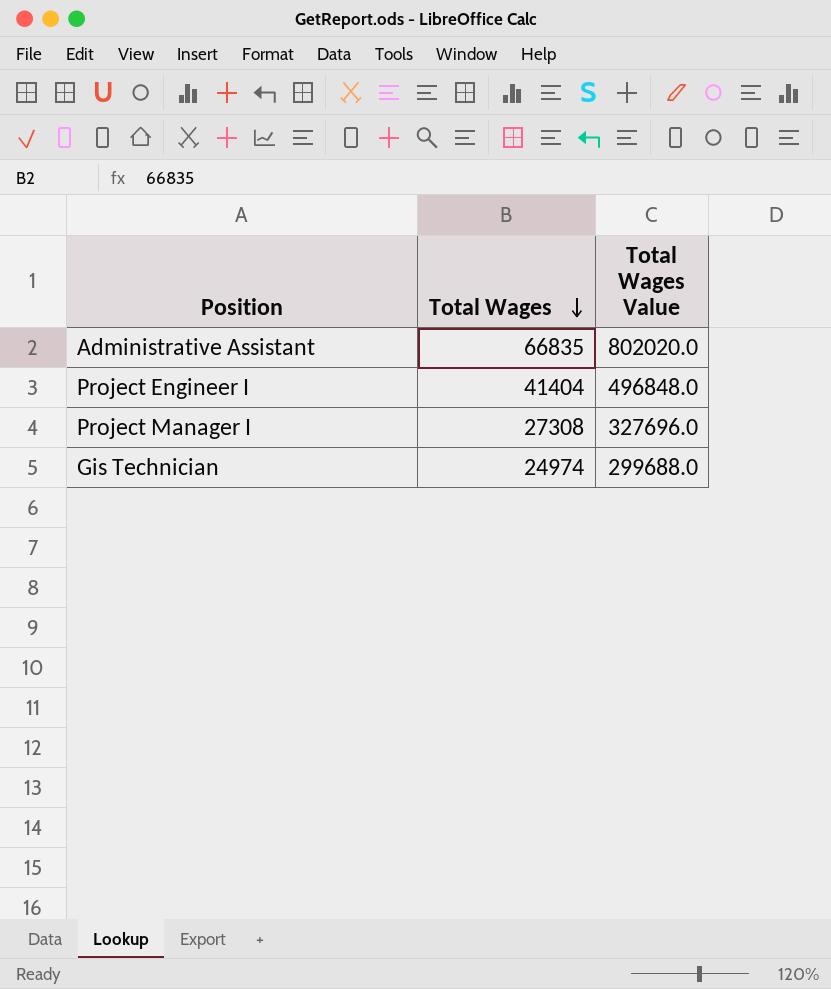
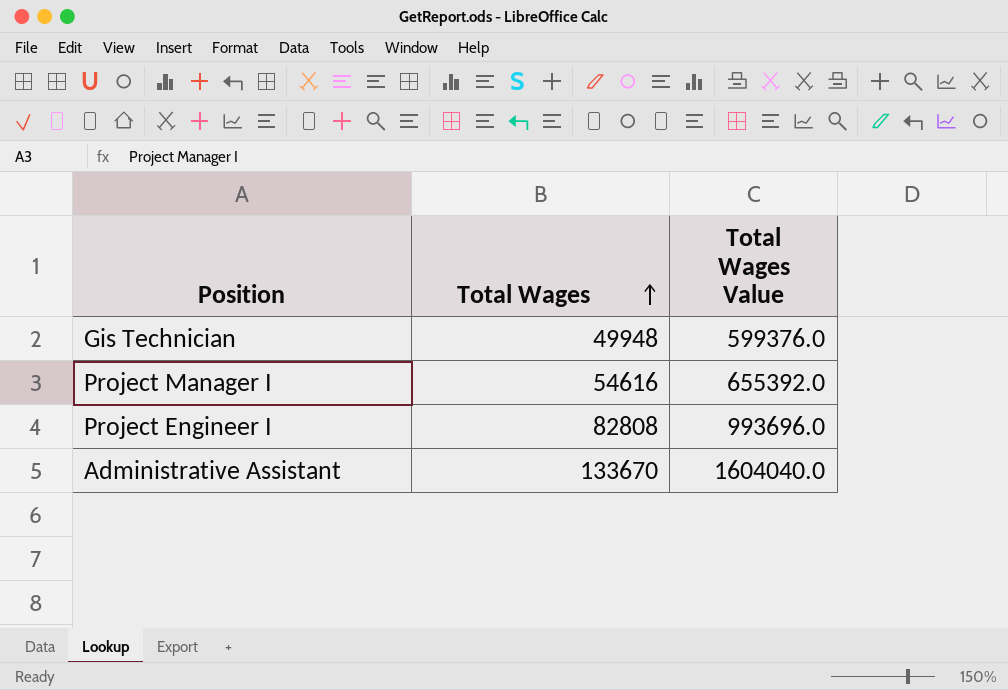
row order: Total Wages descending -> Total Wages ascending
Gis Technician | Total Wages: 24974 -> 49948
Gis Technician | Total Wages Value: 299688.0 -> 599376.0
Project Manager I | Total Wages: 27308 -> 54616
Project Manager I | Total Wages Value: 327696.0 -> 655392.0
Project Engineer I | Total Wages: 41404 -> 82808
Project Engineer I | Total Wages Value: 496848.0 -> 993696.0
Administrative Assistant | Total Wages: 66835 -> 133670
Administrative Assistant | Total Wages Value: 802020.0 -> 1604040.0

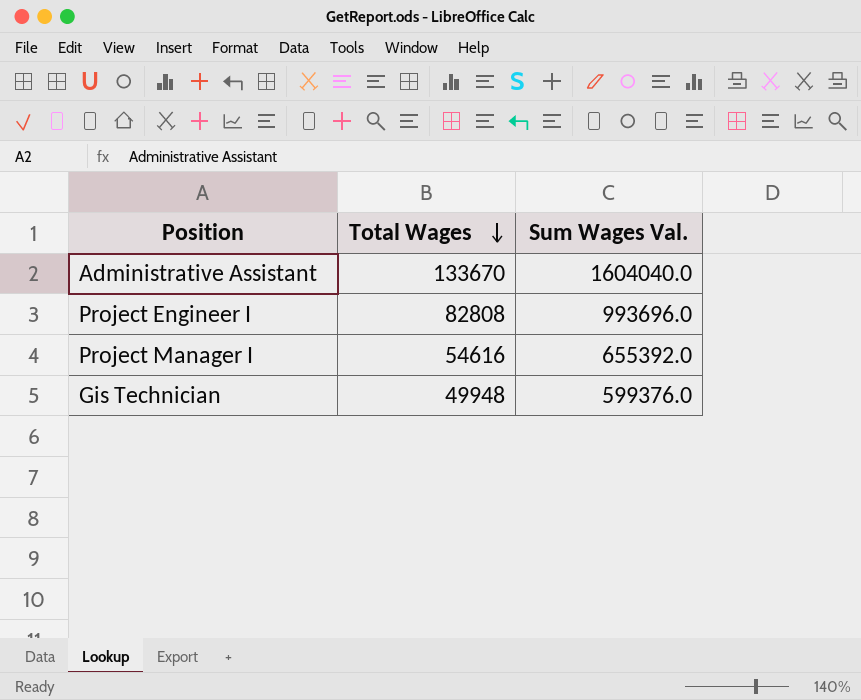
row order: Total Wages ascending -> Total Wages descending
column name: Total Wages Value -> Sum Wages Val.

